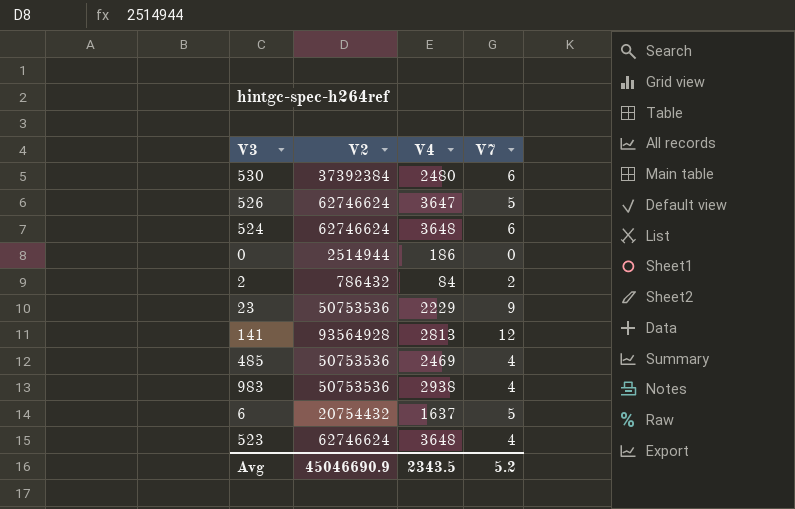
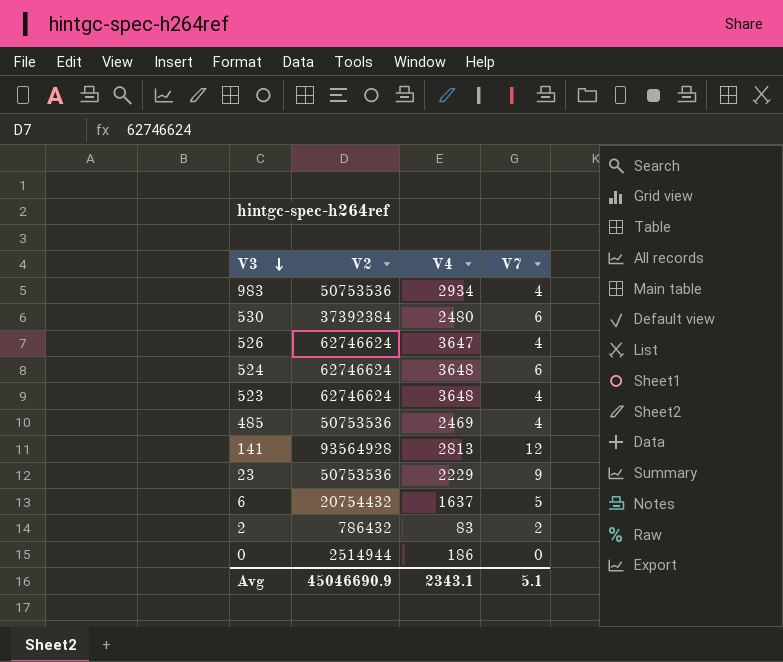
row order: none -> V3 descending
983 | V4: 2938 -> 2934
526 | V7: 5 -> 4
2 | V4: 84 -> 83
Avg | V4: 2343.5 -> 2343.1
Avg | V7: 5.2 -> 5.1

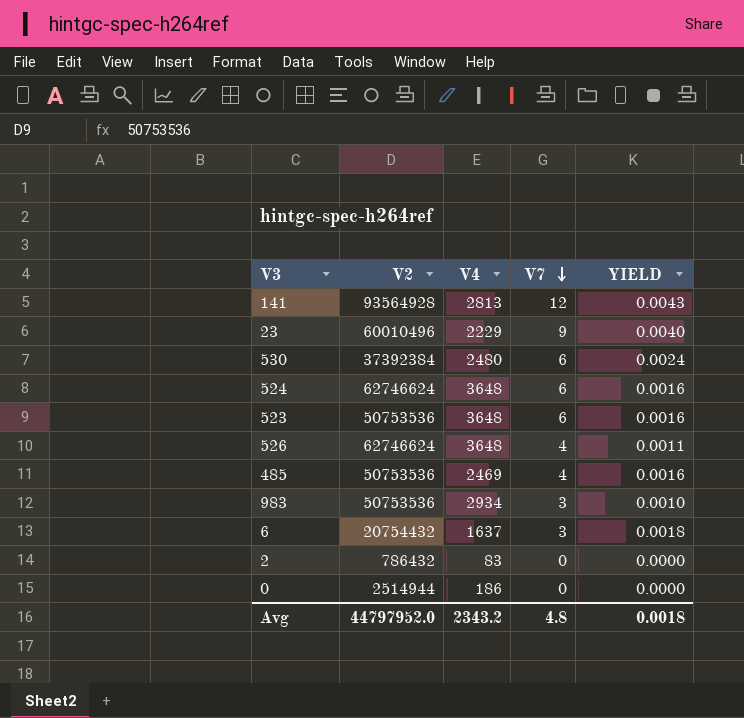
row order: V3 descending -> V7 descending
column YIELD | formula: none -> [V7] / [V4]
23 | V2: 50753536 -> 60010496
523 | V2: 62746624 -> 50753536
523 | V7: 4 -> 6
526 | V4: 3647 -> 3648
983 | V7: 4 -> 3
6 | V7: 5 -> 3
2 | V7: 2 -> 0
Avg | V2: 45046690.9 -> 44797952.0
Avg | V4: 2343.1 -> 2343.2
Avg | V7: 5.1 -> 4.8

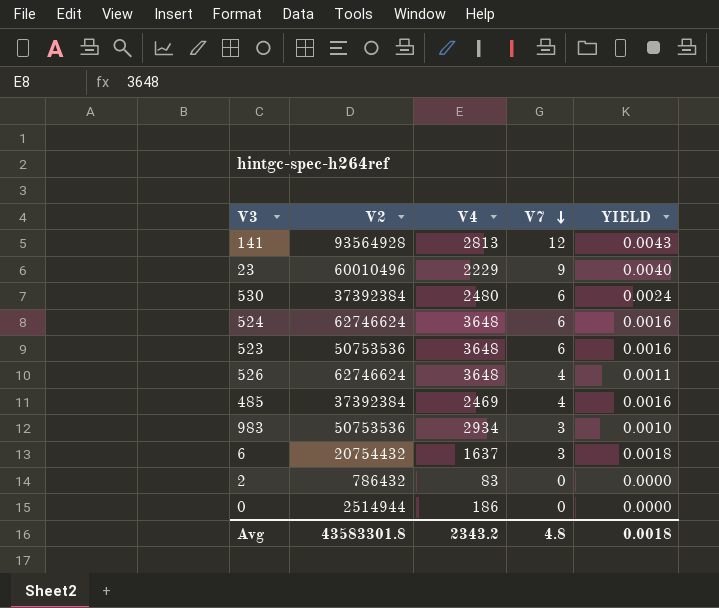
485 | V2: 50753536 -> 37392384
Avg | V2: 44797952.0 -> 43583301.8

